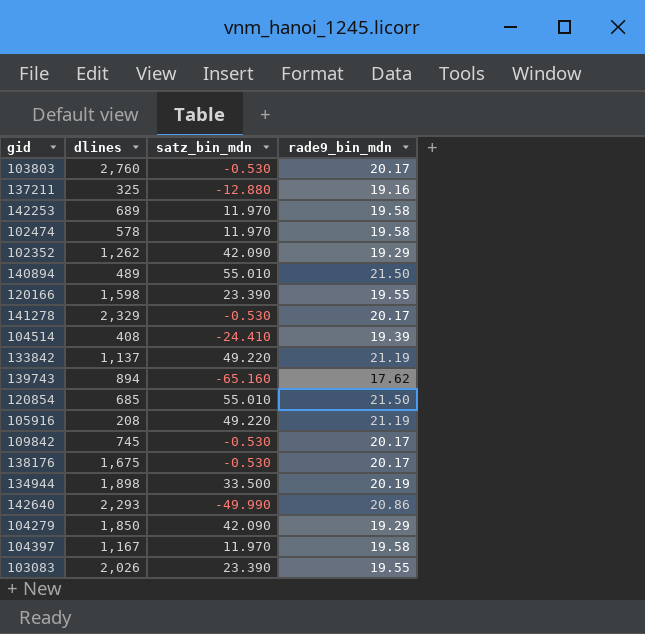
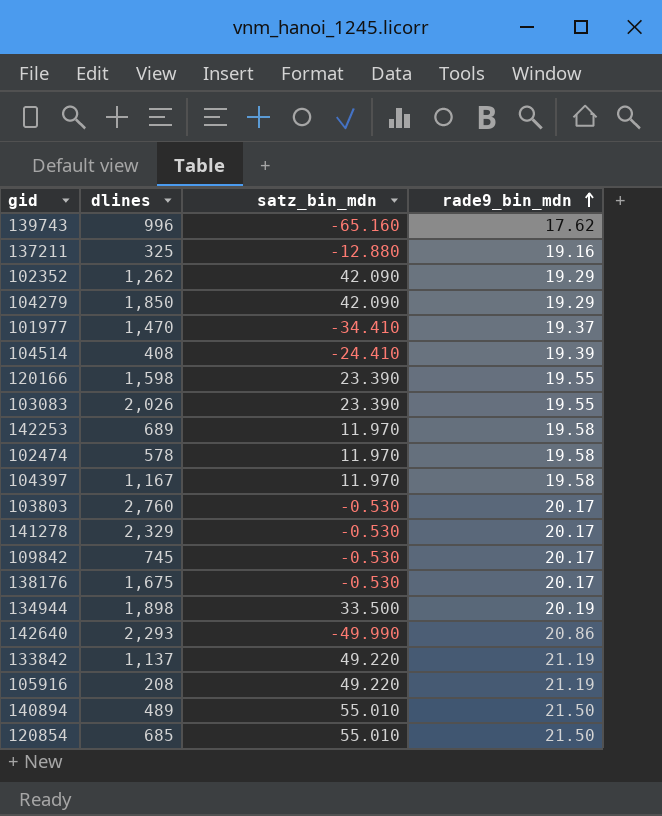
row order: none -> rade9_bin_mdn ascending
139743 | dlines: 894 -> 996
row 101977: none -> 1,470 | -34.410 | 19.37

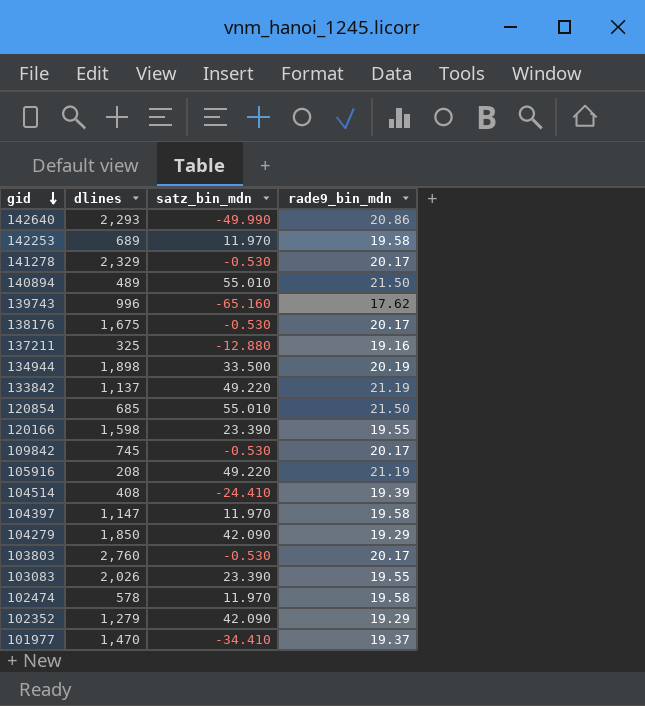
row order: rade9_bin_mdn ascending -> gid descending
104397 | dlines: 1,167 -> 1,147
102352 | dlines: 1,262 -> 1,279

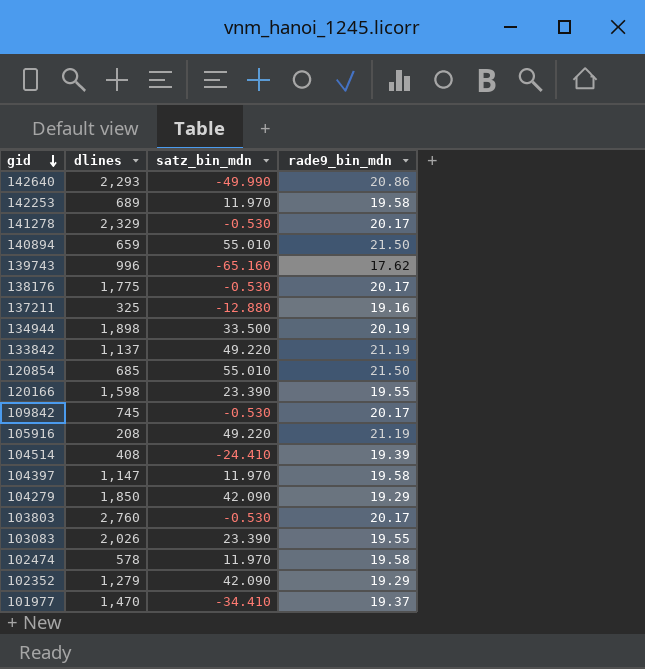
140894 | dlines: 489 -> 659
138176 | dlines: 1,675 -> 1,775

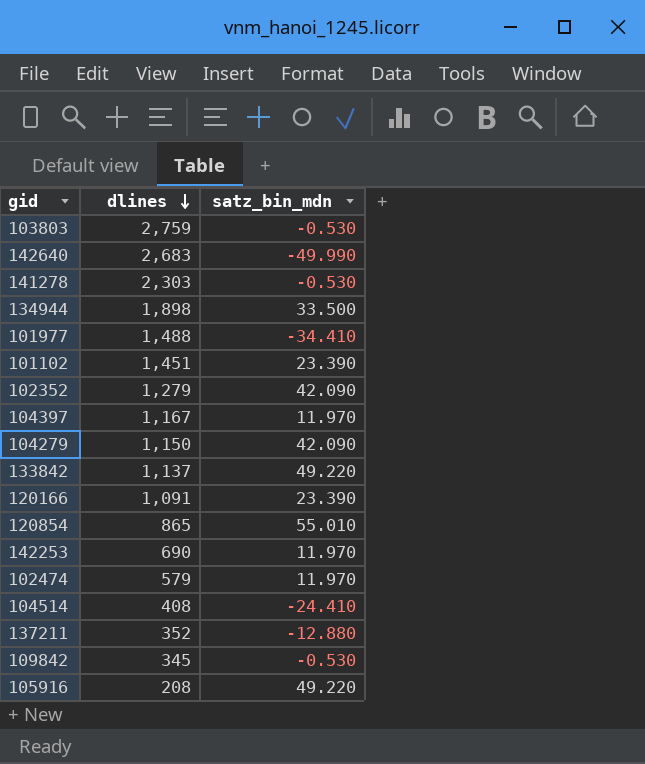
row order: gid descending -> dlines descending
column rade9_bin_mdn | position: 4 -> none
row 140894: 659 | 55.010 | 21.50 -> none
row 139743: 996 | -65.160 | 17.62 -> none
row 138176: 1,775 | -0.530 | 20.17 -> none
row 103083: 2,026 | 23.390 | 19.55 -> none
103803 | dlines: 2,760 -> 2,759
142640 | dlines: 2,293 -> 2,683
141278 | dlines: 2,329 -> 2,303
101977 | dlines: 1,470 -> 1,488
row 101102: none -> 1,451 | 23.390
104397 | dlines: 1,147 -> 1,167
104279 | dlines: 1,850 -> 1,150
120166 | dlines: 1,598 -> 1,091
120854 | dlines: 685 -> 865
142253 | dlines: 689 -> 690
102474 | dlines: 578 -> 579
137211 | dlines: 325 -> 352
109842 | dlines: 745 -> 345

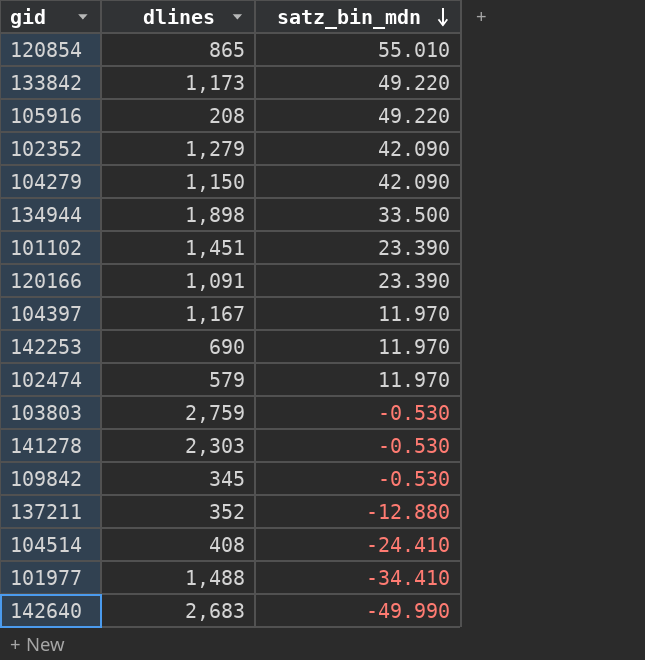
row order: dlines descending -> satz_bin_mdn descending
133842 | dlines: 1,137 -> 1,173

